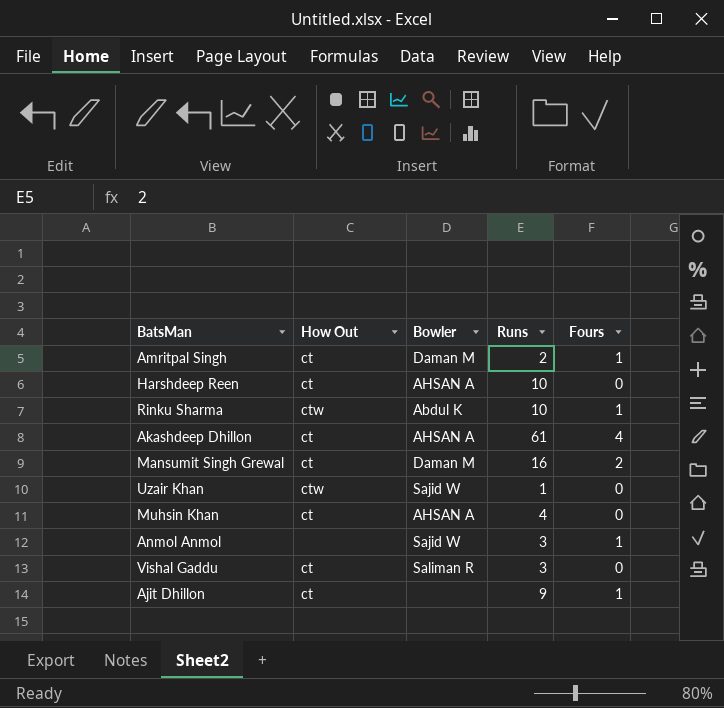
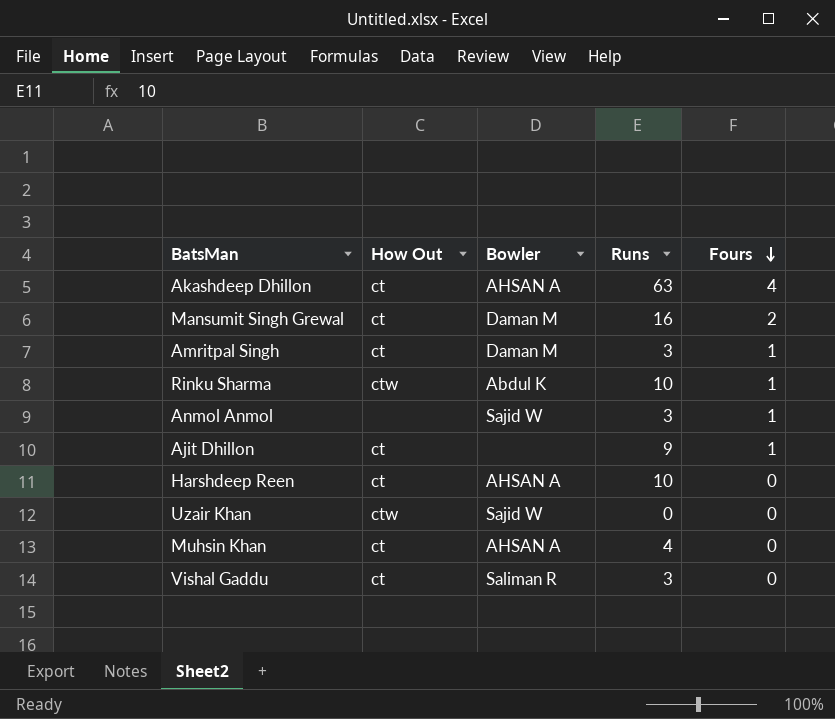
row order: none -> Fours descending
Akashdeep Dhillon | Runs: 61 -> 63
Amritpal Singh | Runs: 2 -> 3
Uzair Khan | Runs: 1 -> 0

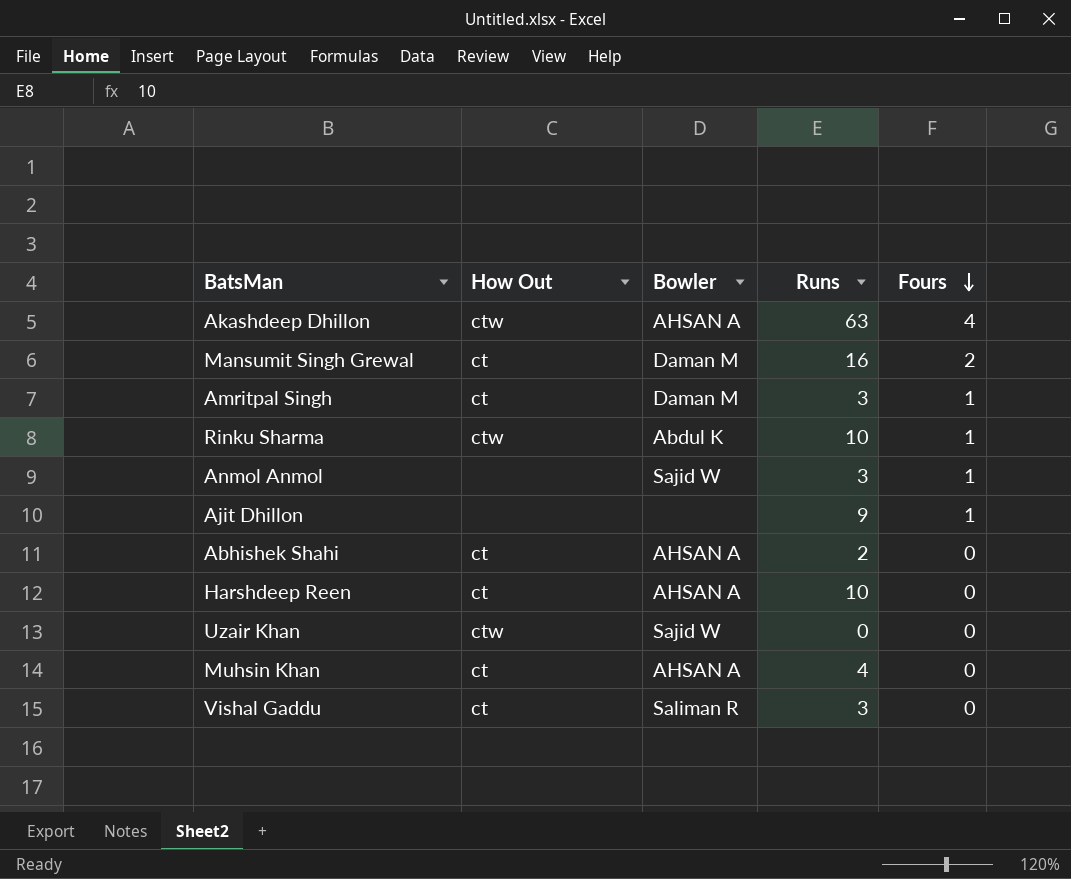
Akashdeep Dhillon | How Out: ct -> ctw
Ajit Dhillon | How Out: ct -> none
row Abhishek Shahi: none -> ct | AHSAN A | 2 | 0

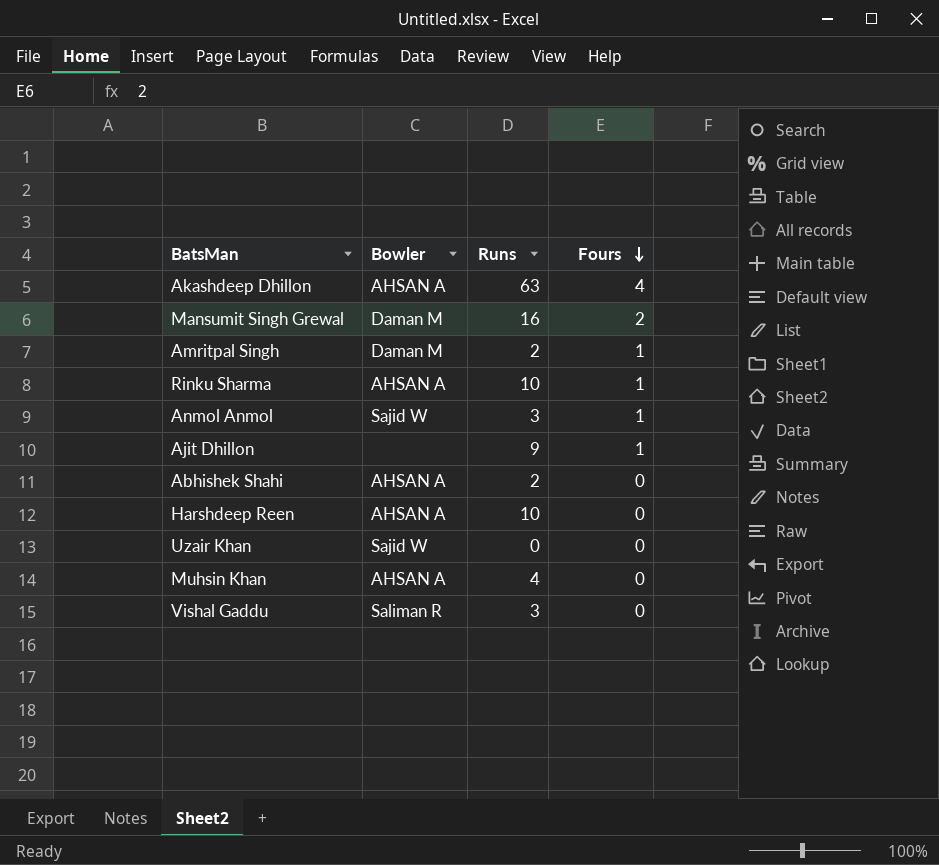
column How Out | position: 2 -> none
Amritpal Singh | Runs: 3 -> 2
Rinku Sharma | Bowler: Abdul K -> AHSAN A

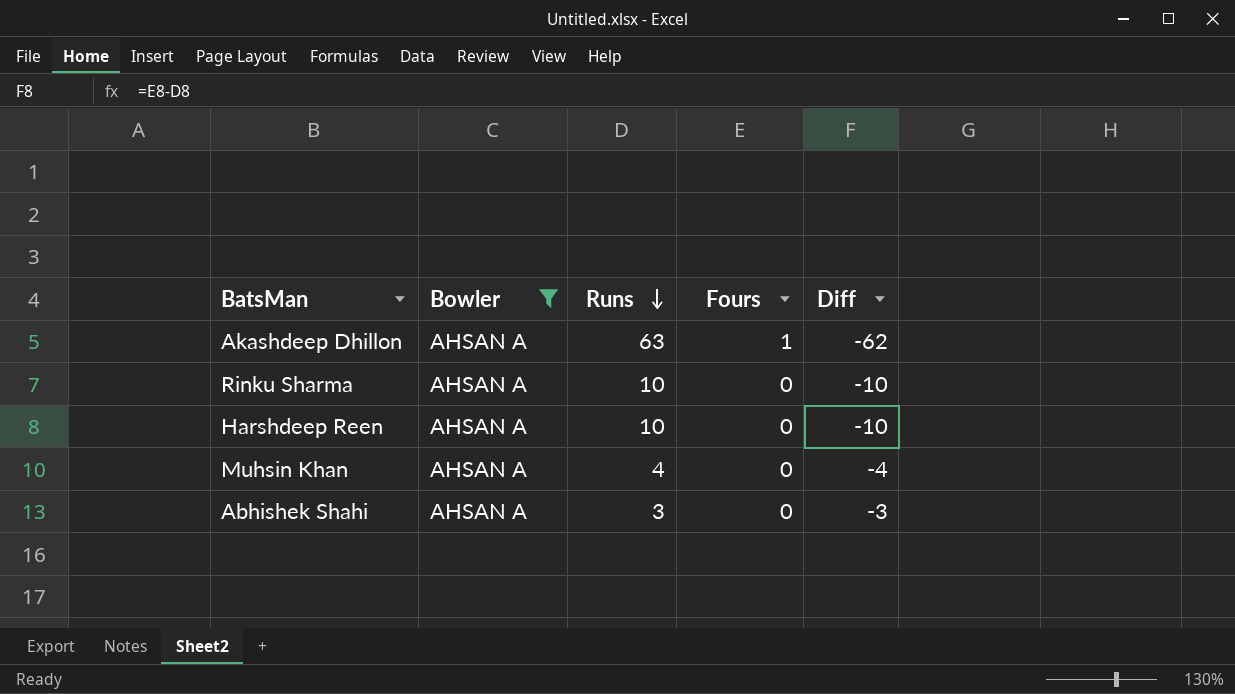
filter: none -> Bowler = AHSAN A
row order: Fours descending -> Runs descending
column Diff | formula: none -> [Fours] - [Runs]
Akashdeep Dhillon | Fours: 4 -> 1
Rinku Sharma | Fours: 1 -> 0
Abhishek Shahi | Runs: 2 -> 3

